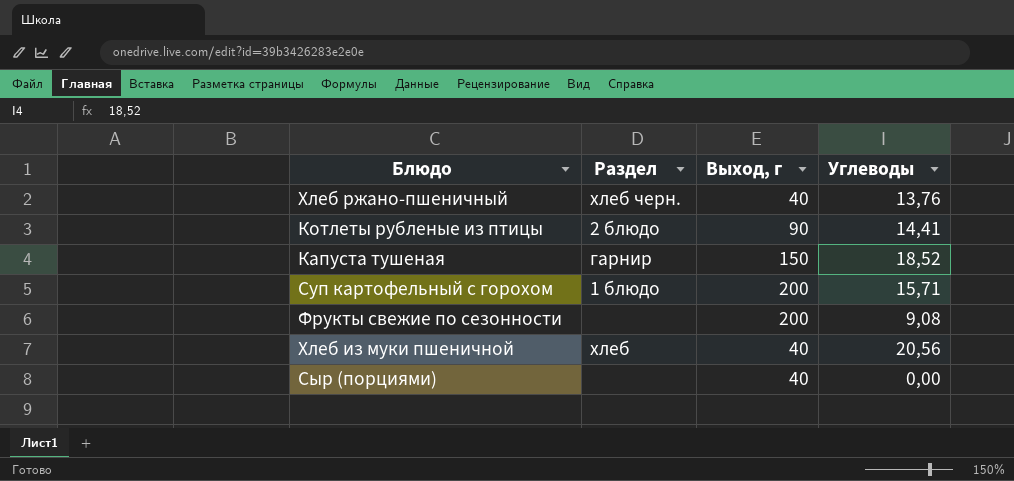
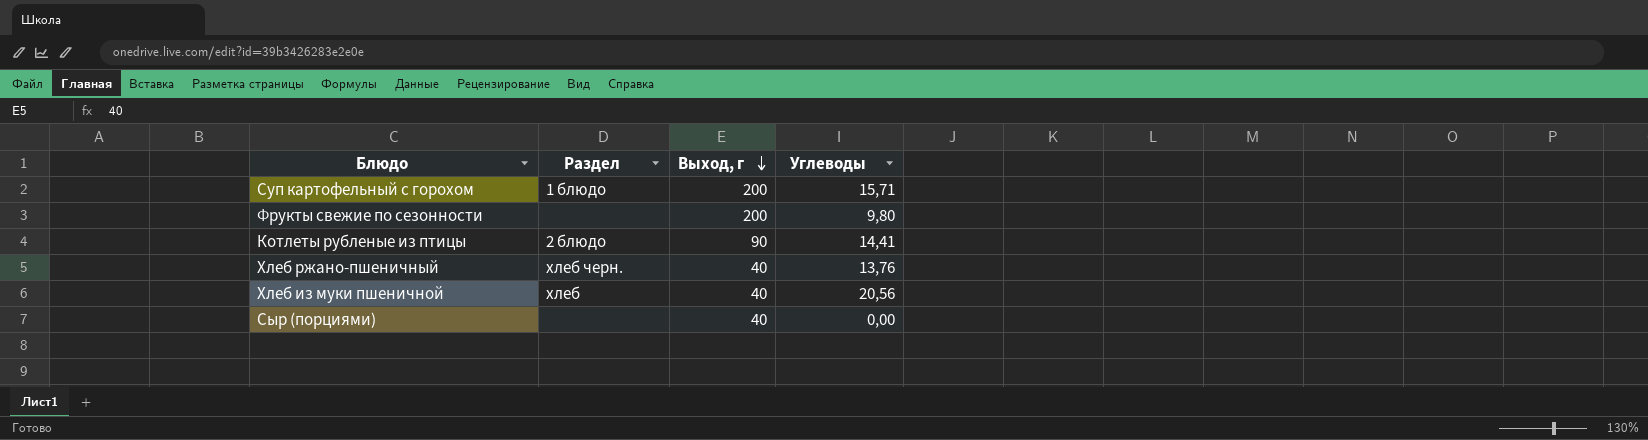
row order: none -> Выход, г descending
row Капуста тушеная: гарнир | 150 | 18,52 -> none
Фрукты свежие по сезонности | Углеводы: 9,08 -> 9,80

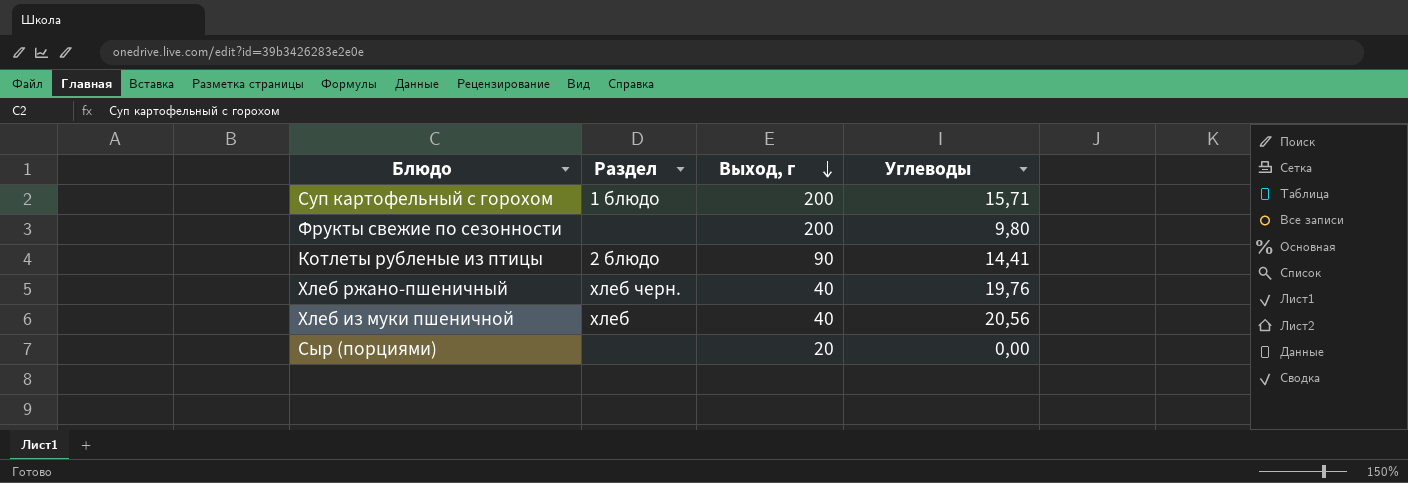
Хлеб ржано-пшеничный | Углеводы: 13,76 -> 19,76
Сыр (порциями) | Выход, г: 40 -> 20

